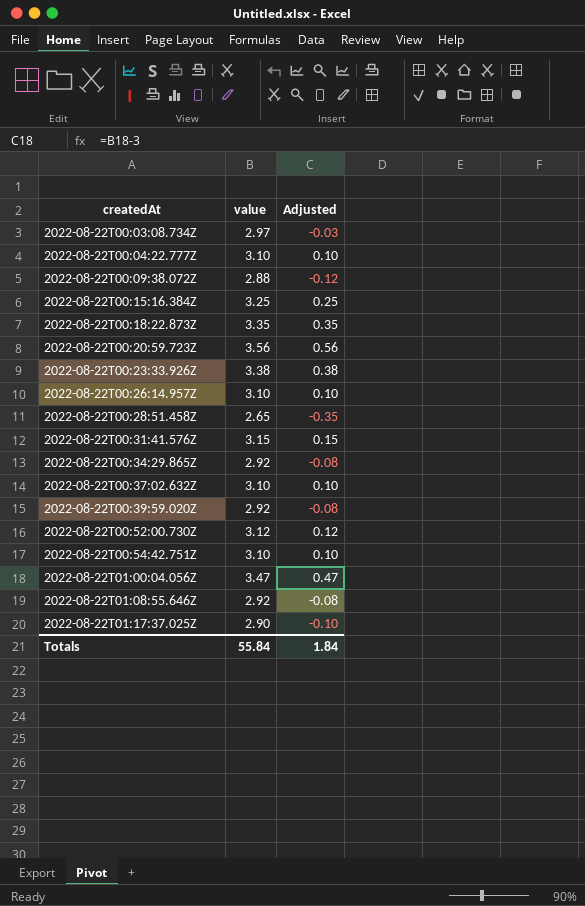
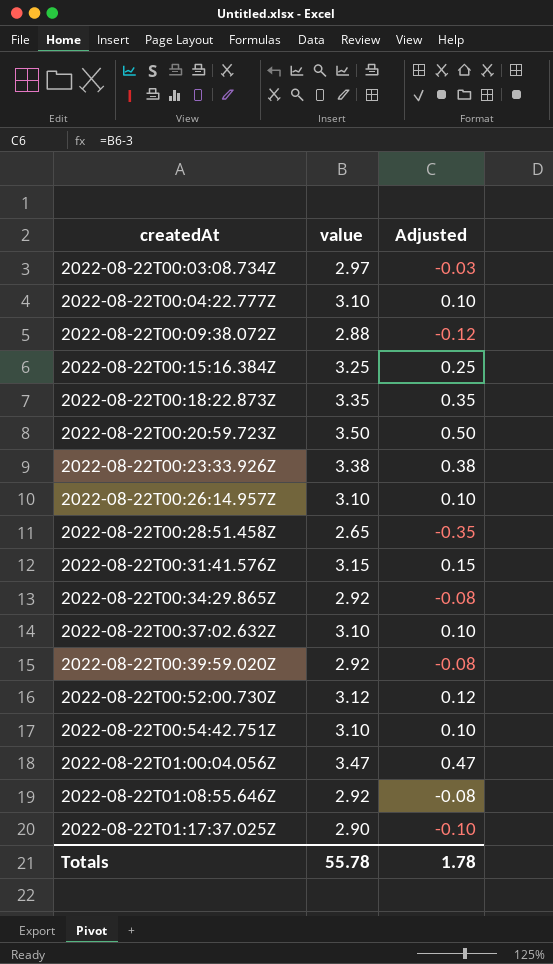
2022-08-22T00:20:59.723Z | value: 3.56 -> 3.50
2022-08-22T00:20:59.723Z | Adjusted: 0.56 -> 0.50
Totals | value: 55.84 -> 55.78
Totals | Adjusted: 1.84 -> 1.78

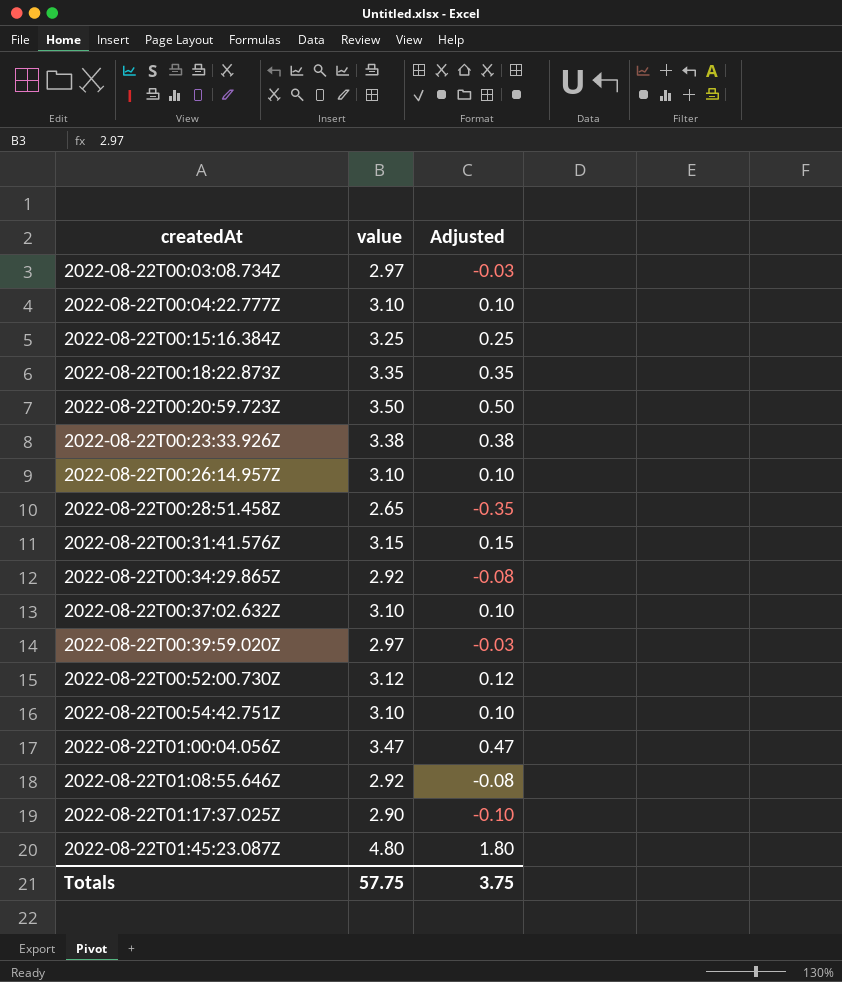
row 2022-08-22T00:09:38.072Z: 2.88 | -0.12 -> none
2022-08-22T00:39:59.020Z | value: 2.92 -> 2.97
2022-08-22T00:39:59.020Z | Adjusted: -0.08 -> -0.03
row 2022-08-22T01:45:23.087Z: none -> 4.80 | 1.80
Totals | value: 55.78 -> 57.75
Totals | Adjusted: 1.78 -> 3.75

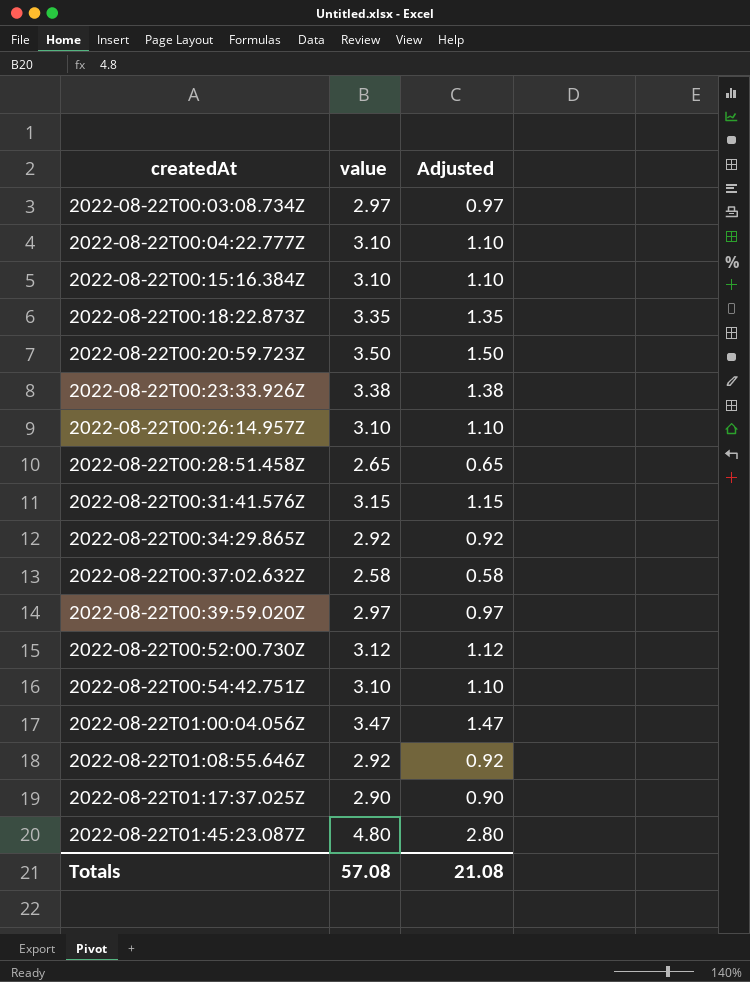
column Adjusted | formula: [value] - 3 -> [value] - 2
2022-08-22T00:15:16.384Z | value: 3.25 -> 3.10
2022-08-22T00:37:02.632Z | value: 3.10 -> 2.58
Totals | value: 57.75 -> 57.08
Totals | Adjusted: 3.75 -> 21.08

